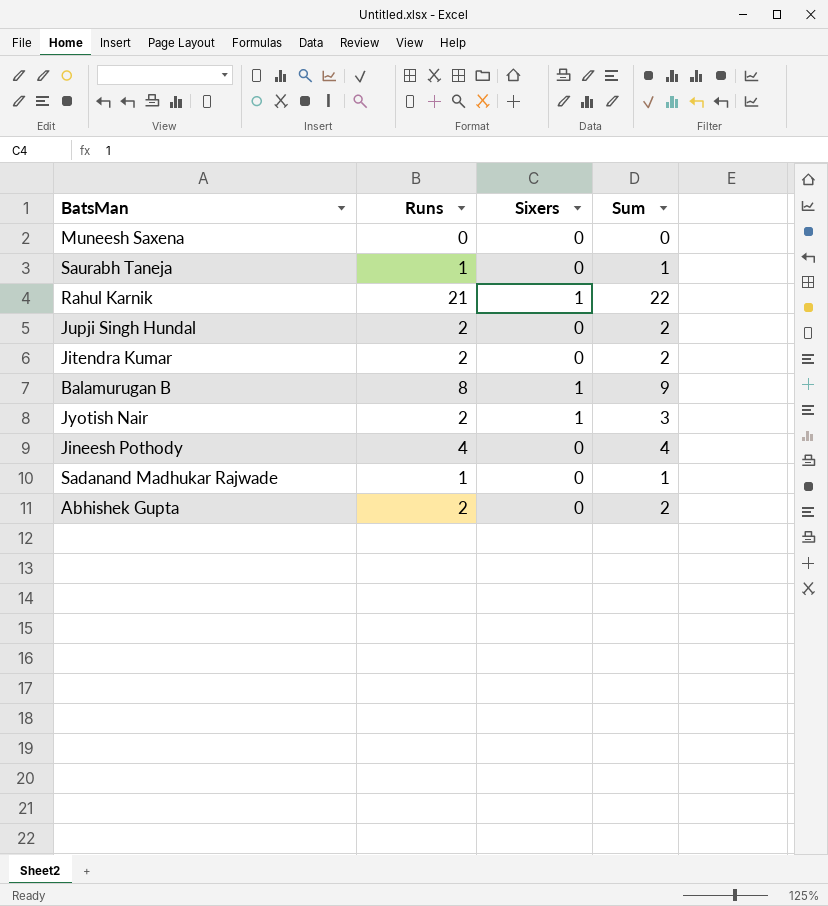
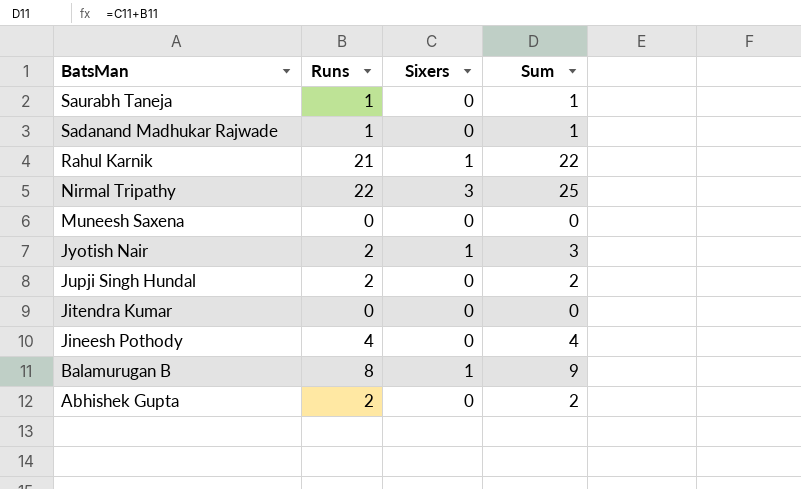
row order: none -> BatsMan descending
row Nirmal Tripathy: none -> 22 | 3 | 25
Jitendra Kumar | Runs: 2 -> 0
Jitendra Kumar | Sum: 2 -> 0

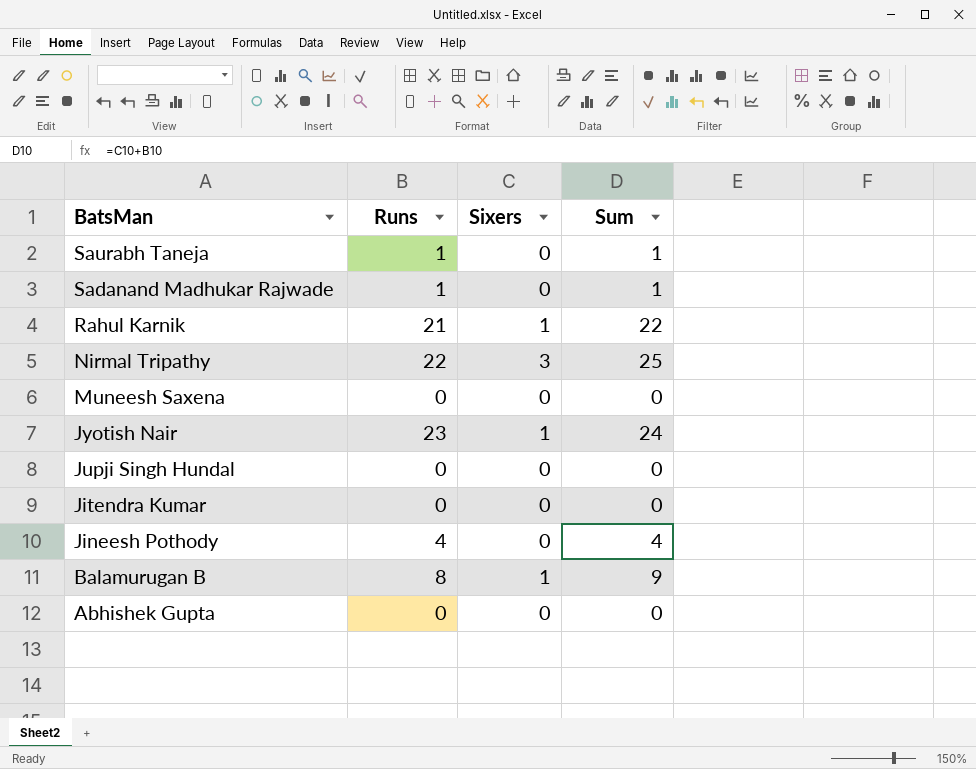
Jyotish Nair | Runs: 2 -> 23
Jyotish Nair | Sum: 3 -> 24
Jupji Singh Hundal | Runs: 2 -> 0
Jupji Singh Hundal | Sum: 2 -> 0
Abhishek Gupta | Runs: 2 -> 0
Abhishek Gupta | Sum: 2 -> 0

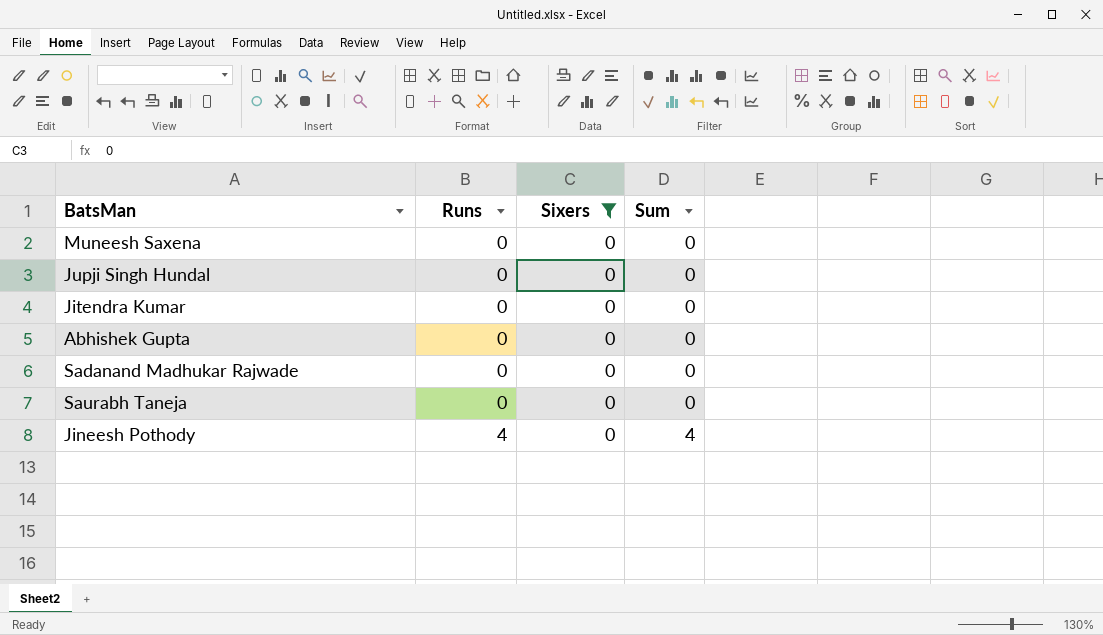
filter: none -> Sixers = 0
row order: BatsMan descending -> Runs ascending
Sadanand Madhukar Rajwade | Runs: 1 -> 0
Sadanand Madhukar Rajwade | Sum: 1 -> 0
Saurabh Taneja | Runs: 1 -> 0
Saurabh Taneja | Sum: 1 -> 0

